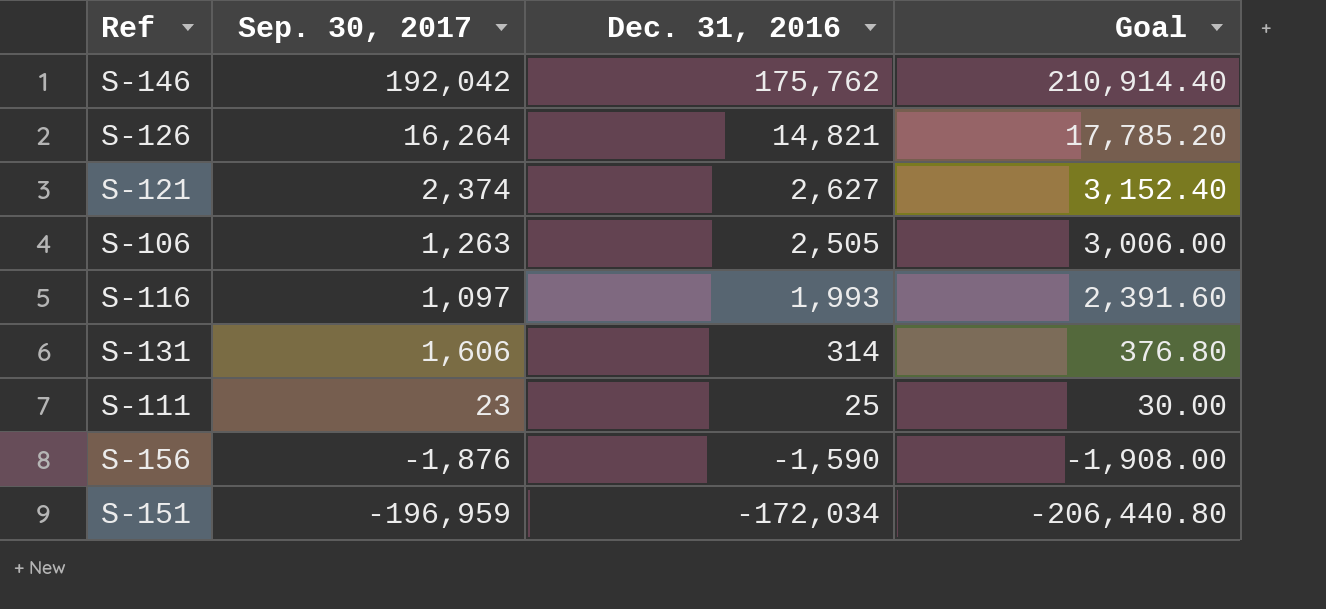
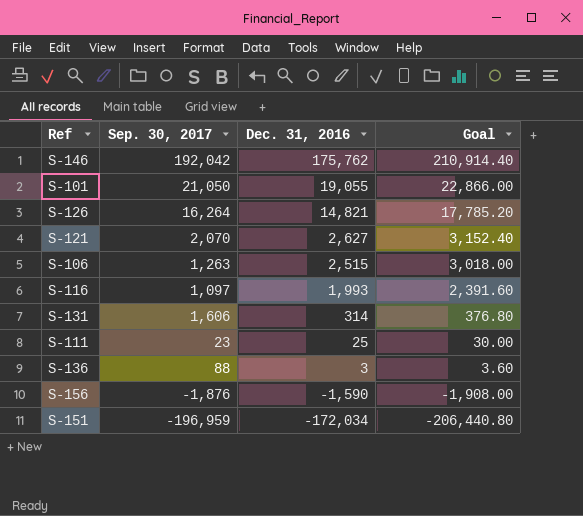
row S-101: none -> 21,050 | 19,055 | 22,866.00
S-121 | Sep. 30, 2017: 2,374 -> 2,070
S-106 | Dec. 31, 2016: 2,505 -> 2,515
S-106 | Goal: 3,006.00 -> 3,018.00
row S-136: none -> 88 | 3 | 3.60

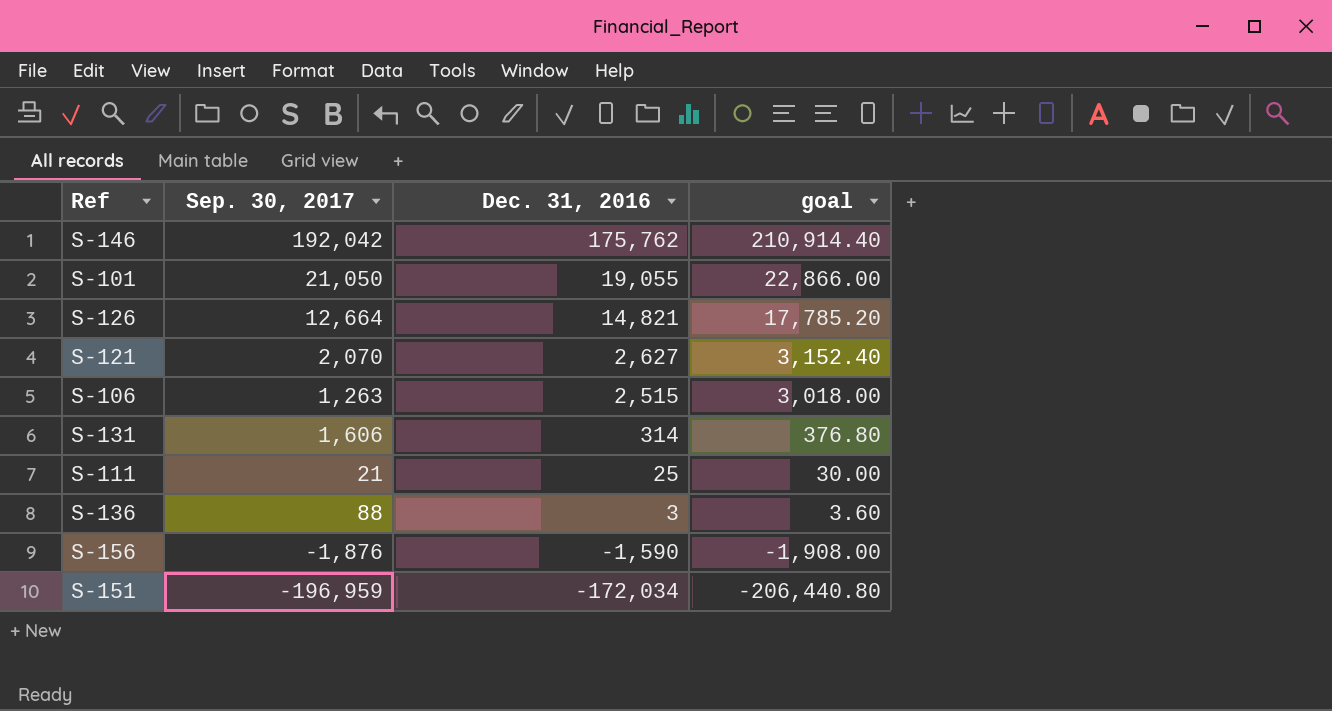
column name: Goal -> goal
row S-116: 1,097 | 1,993 | 2,391.60 -> none
S-126 | Sep. 30, 2017: 16,264 -> 12,664
S-111 | Sep. 30, 2017: 23 -> 21

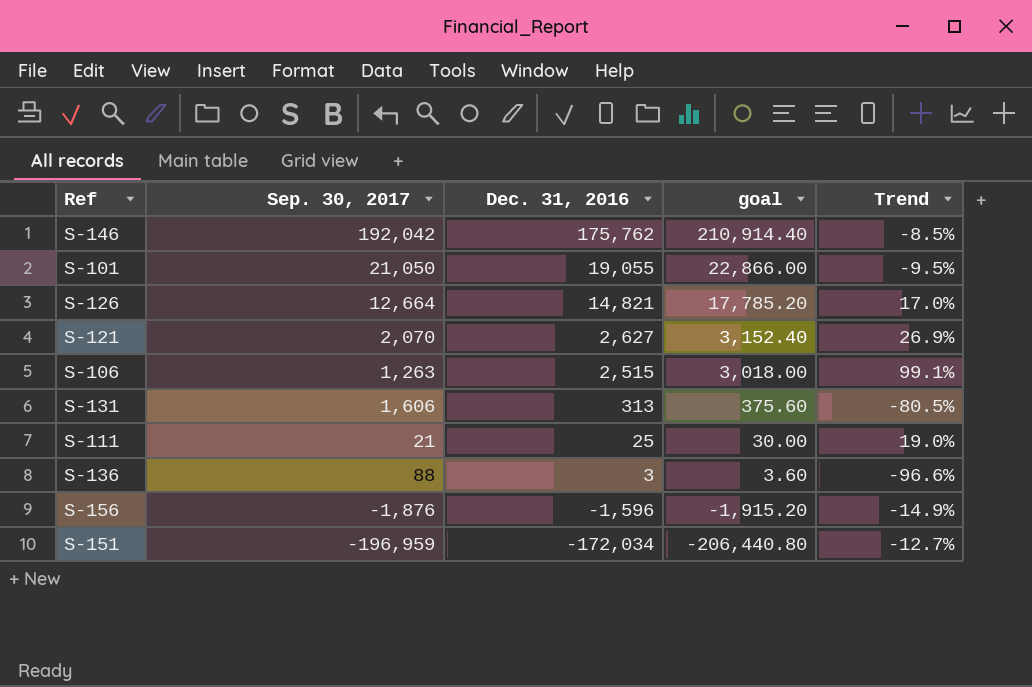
column Trend | formula: none -> ([Dec. 31, 2016] - [Sep. 30, 2017]) / [Sep. 30, 2017]
S-131 | Dec. 31, 2016: 314 -> 313
S-131 | goal: 376.80 -> 375.60
S-156 | Dec. 31, 2016: -1,590 -> -1,596
S-156 | goal: -1,908.00 -> -1,915.20

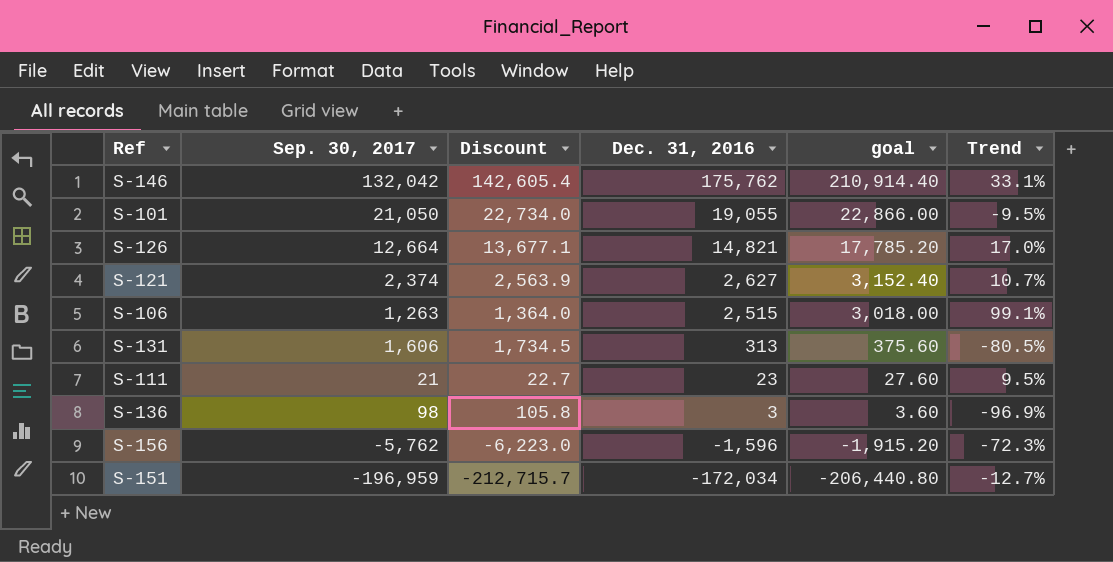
column Discount | formula: none -> [Sep. 30, 2017] * 1.08
S-146 | Sep. 30, 2017: 192,042 -> 132,042
S-146 | Trend: -8.5% -> 33.1%
S-121 | Sep. 30, 2017: 2,070 -> 2,374
S-121 | Trend: 26.9% -> 10.7%
S-111 | Dec. 31, 2016: 25 -> 23
S-111 | goal: 30.00 -> 27.60
S-111 | Trend: 19.0% -> 9.5%
S-136 | Sep. 30, 2017: 88 -> 98
S-136 | Trend: -96.6% -> -96.9%
S-156 | Sep. 30, 2017: -1,876 -> -5,762
S-156 | Trend: -14.9% -> -72.3%

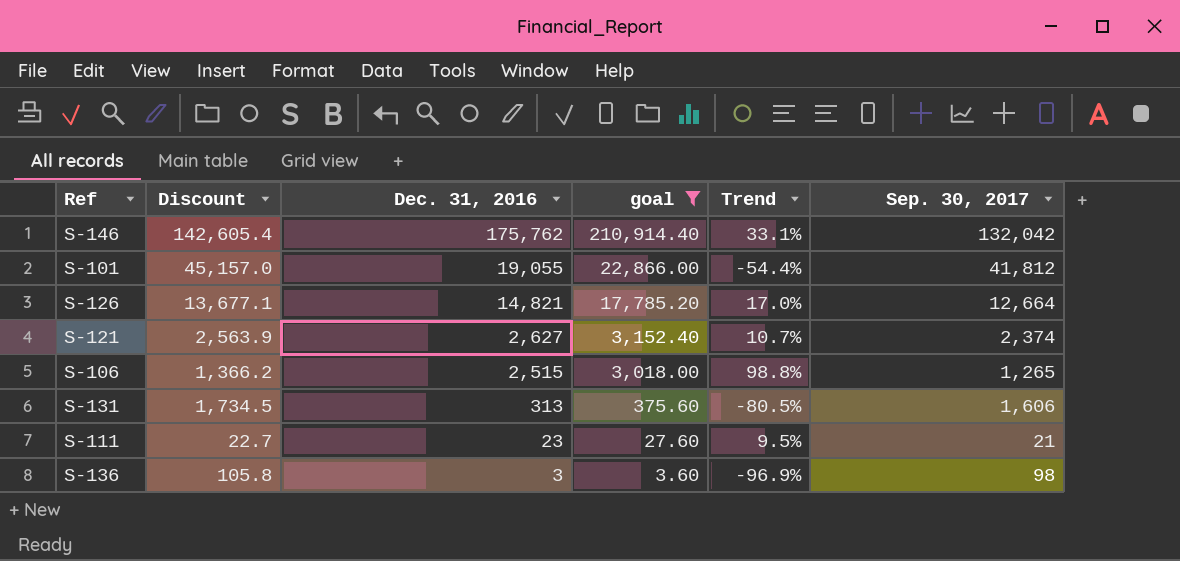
filter: none -> goal >= 3.60
column Sep. 30, 2017 | position: 2 -> 6
S-101 | Discount: 22,734.0 -> 45,157.0
S-101 | Trend: -9.5% -> -54.4%
S-101 | Sep. 30, 2017: 21,050 -> 41,812
S-106 | Discount: 1,364.0 -> 1,366.2
S-106 | Trend: 99.1% -> 98.8%
S-106 | Sep. 30, 2017: 1,263 -> 1,265

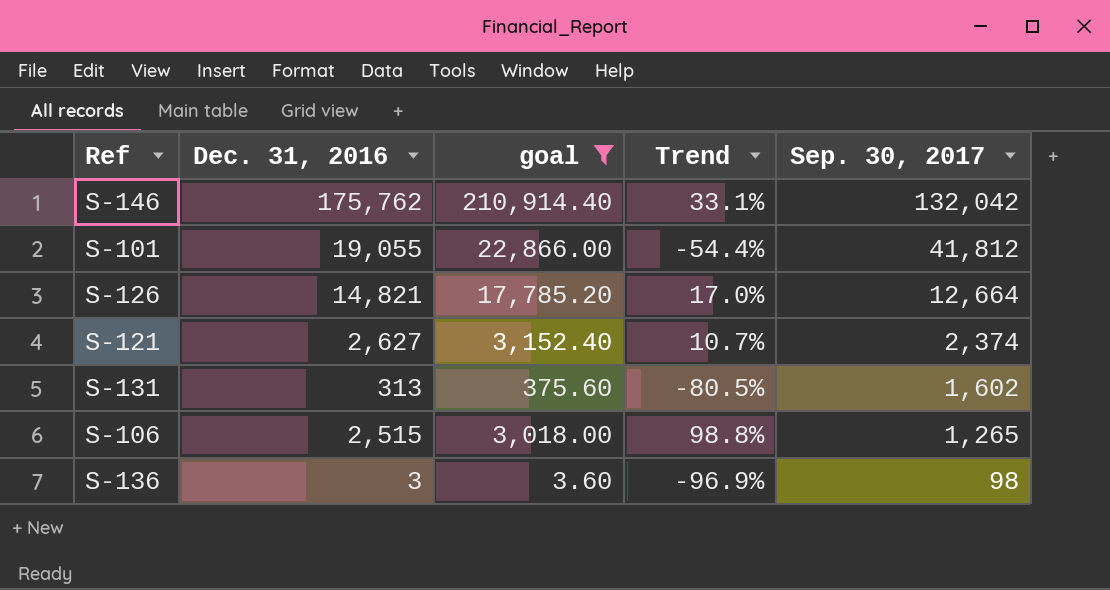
row order: Dec. 31, 2016 descending -> Sep. 30, 2017 descending
column Discount | formula: [Sep. 30, 2017] * 1.08 -> none
row S-111: 22.7 | 23 | 27.60 | 9.5% | 21 -> none
S-131 | Sep. 30, 2017: 1,606 -> 1,602

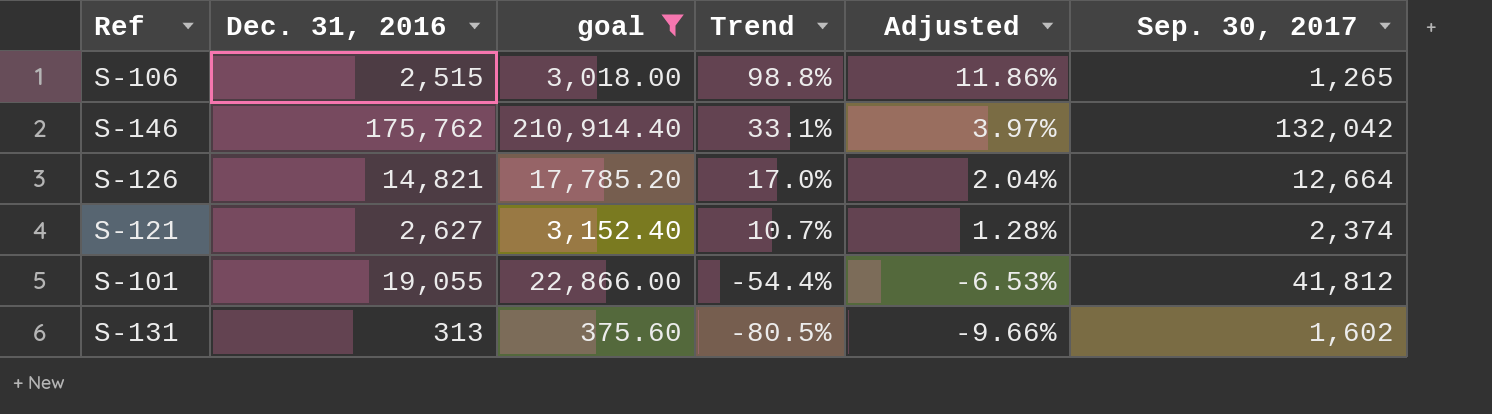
row order: Sep. 30, 2017 descending -> Trend descending
column Adjusted | formula: none -> [Trend] * 0.12
row S-136: 3 | 3.60 | -96.9% | 98 -> none

